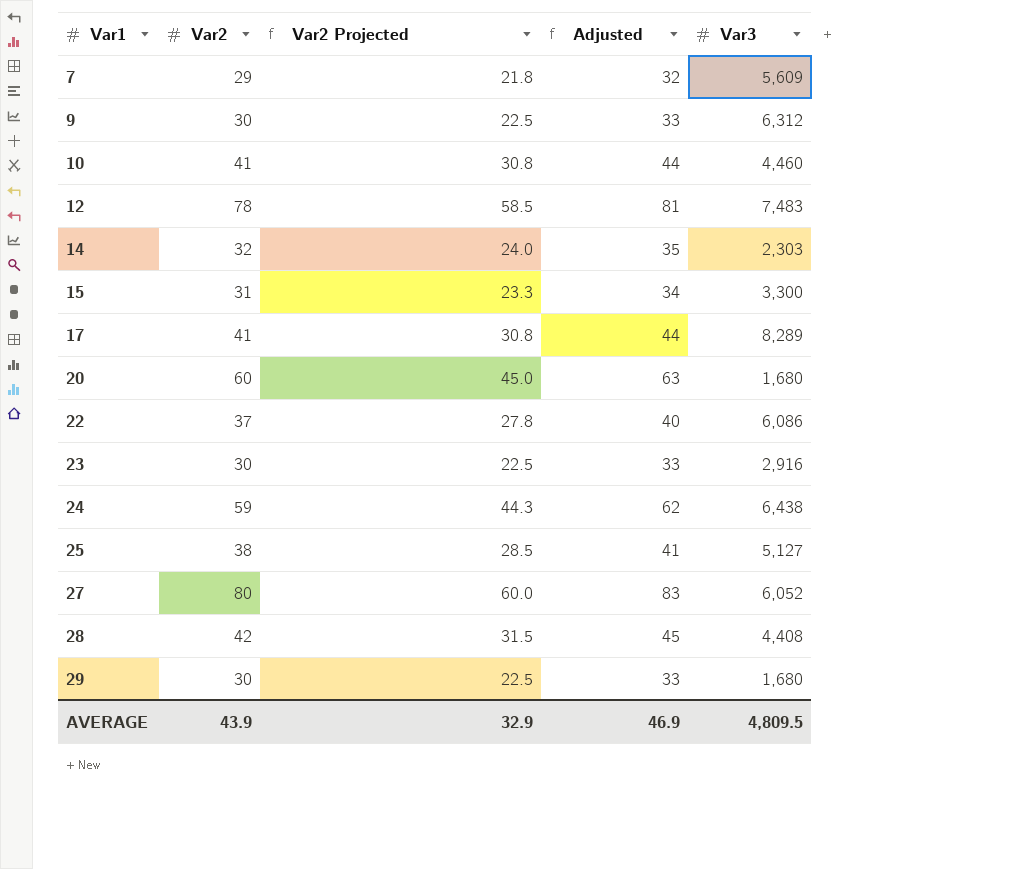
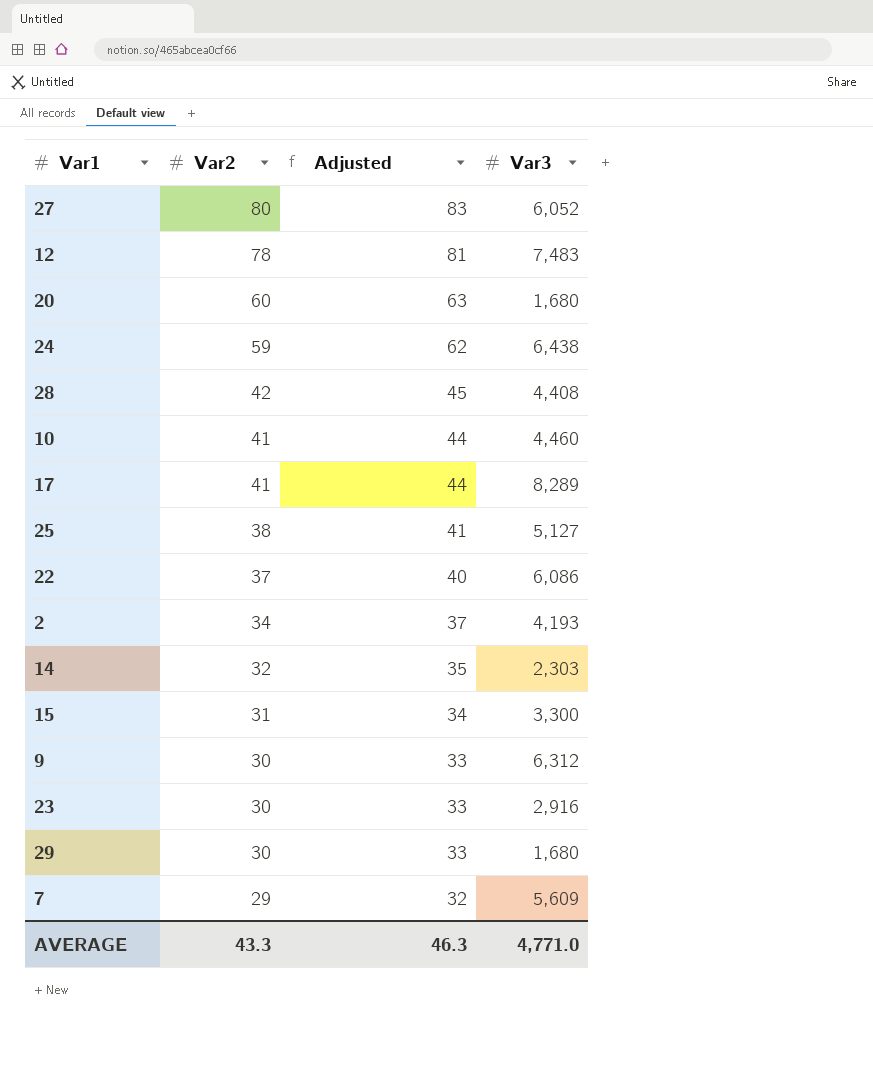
row order: Var1 ascending -> Var2 descending
column Var2 Projected | formula: [Var2] * 0.75 -> none
row 2: none -> 34 | 37 | 4,193
AVERAGE | Var2: 43.9 -> 43.3
AVERAGE | Adjusted: 46.9 -> 46.3
AVERAGE | Var3: 4,809.5 -> 4,771.0

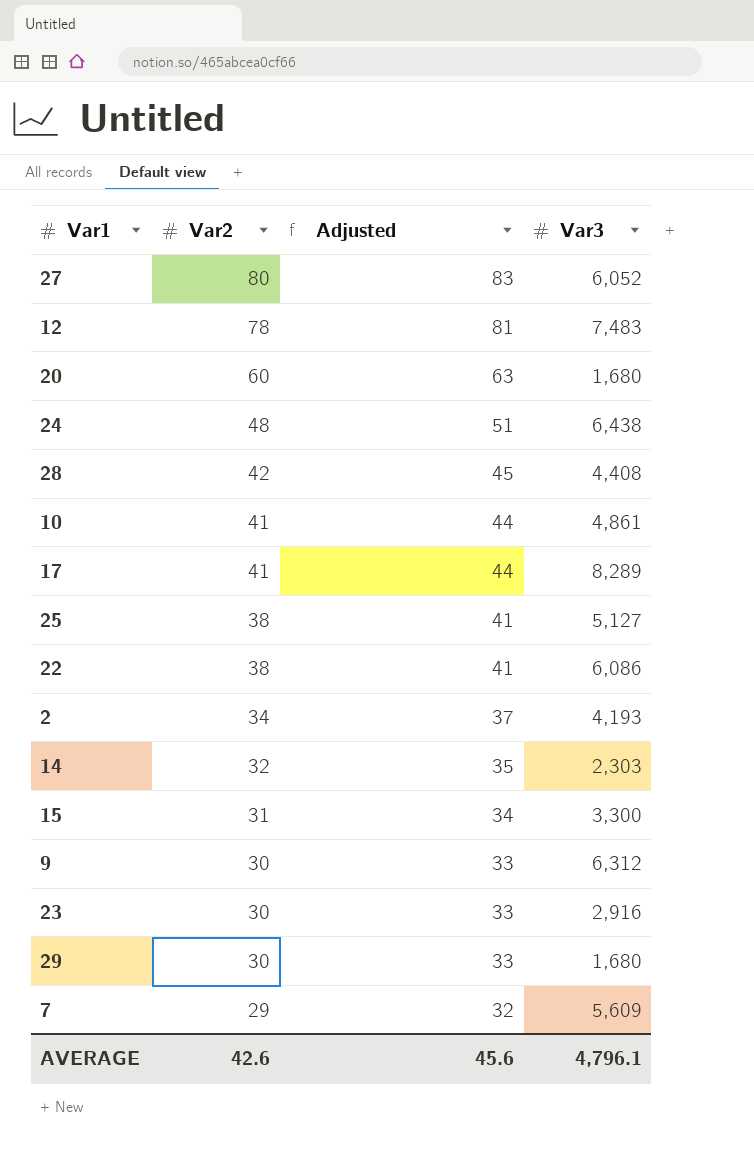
24 | Var2: 59 -> 48
24 | Adjusted: 62 -> 51
10 | Var3: 4,460 -> 4,861
22 | Var2: 37 -> 38
22 | Adjusted: 40 -> 41
AVERAGE | Var2: 43.3 -> 42.6
AVERAGE | Adjusted: 46.3 -> 45.6
AVERAGE | Var3: 4,771.0 -> 4,796.1

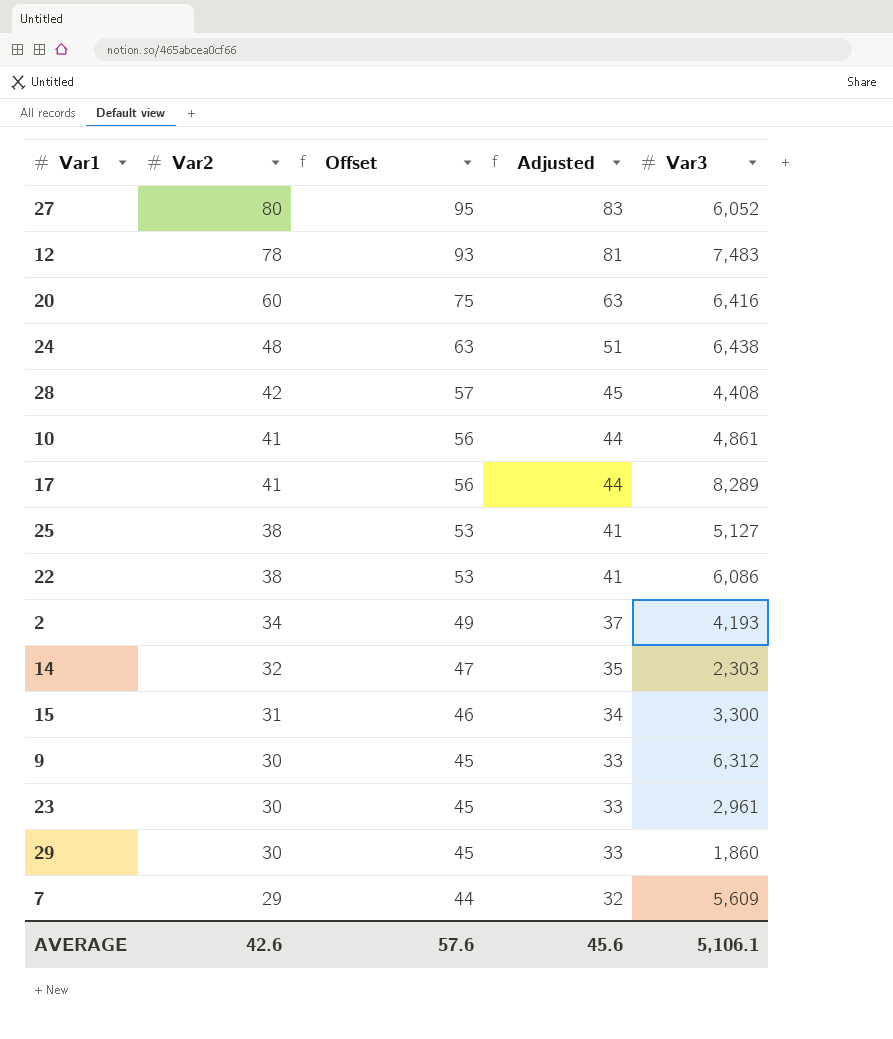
column Offset | formula: none -> [Var2] + 15
20 | Var3: 1,680 -> 6,416
23 | Var3: 2,916 -> 2,961
29 | Var3: 1,680 -> 1,860
AVERAGE | Var3: 4,796.1 -> 5,106.1

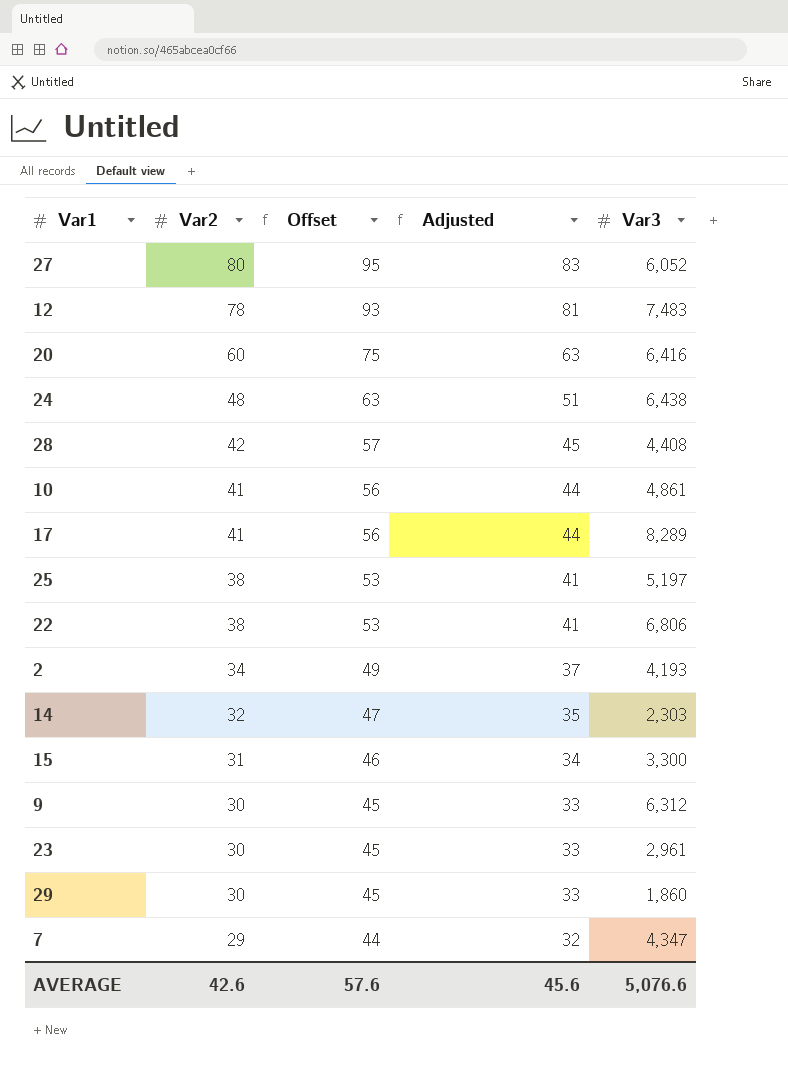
25 | Var3: 5,127 -> 5,197
22 | Var3: 6,086 -> 6,806
7 | Var3: 5,609 -> 4,347
AVERAGE | Var3: 5,106.1 -> 5,076.6

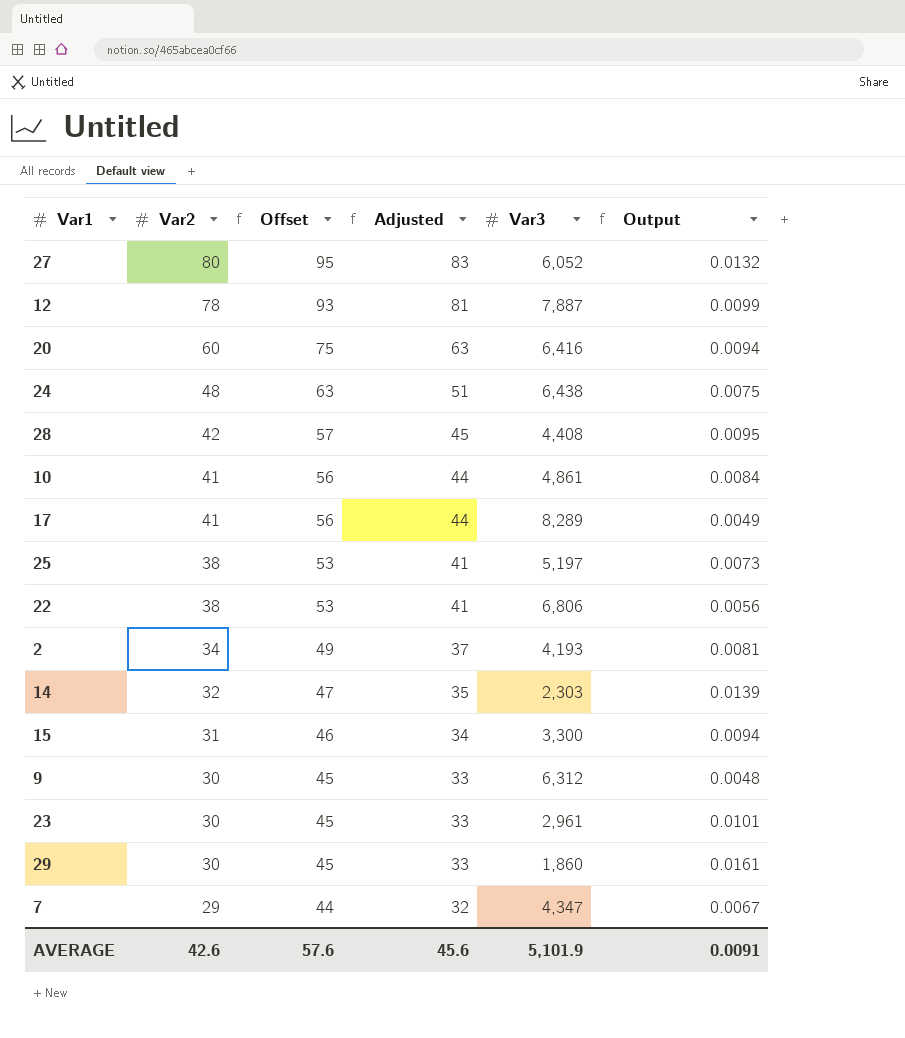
column Output | formula: none -> [Var2] / [Var3]
12 | Var3: 7,483 -> 7,887
AVERAGE | Var3: 5,076.6 -> 5,101.9

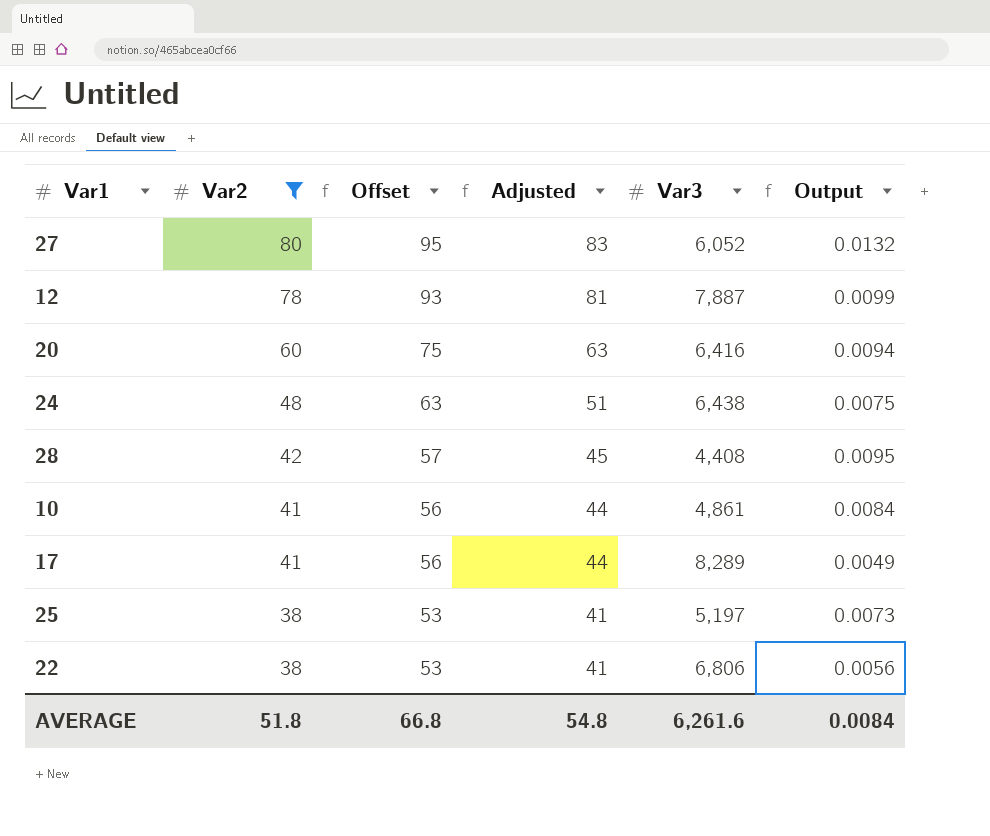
filter: none -> Var2 >= 38
AVERAGE | Var2: 42.6 -> 51.8
AVERAGE | Offset: 57.6 -> 66.8
AVERAGE | Adjusted: 45.6 -> 54.8
AVERAGE | Var3: 5,101.9 -> 6,261.6
AVERAGE | Output: 0.0091 -> 0.0084

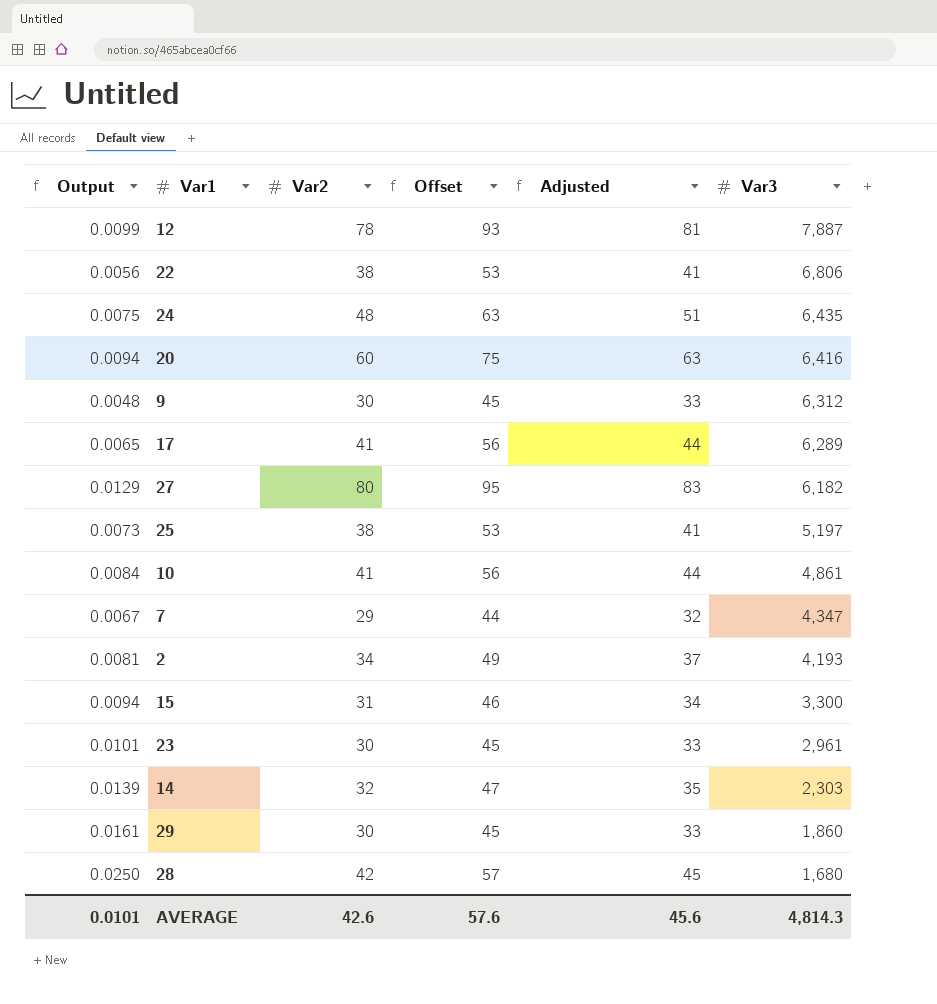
filter: Var2 >= 38 -> none
row order: Var2 descending -> Var3 descending
column Output | position: 6 -> 1
24 | Var3: 6,438 -> 6,435
17 | Output: 0.0049 -> 0.0065
17 | Var3: 8,289 -> 6,289
27 | Output: 0.0132 -> 0.0129
27 | Var3: 6,052 -> 6,182
28 | Output: 0.0095 -> 0.0250
28 | Var3: 4,408 -> 1,680
AVERAGE | Output: 0.0084 -> 0.0101
AVERAGE | Var2: 51.8 -> 42.6
AVERAGE | Offset: 66.8 -> 57.6
AVERAGE | Adjusted: 54.8 -> 45.6
AVERAGE | Var3: 6,261.6 -> 4,814.3

